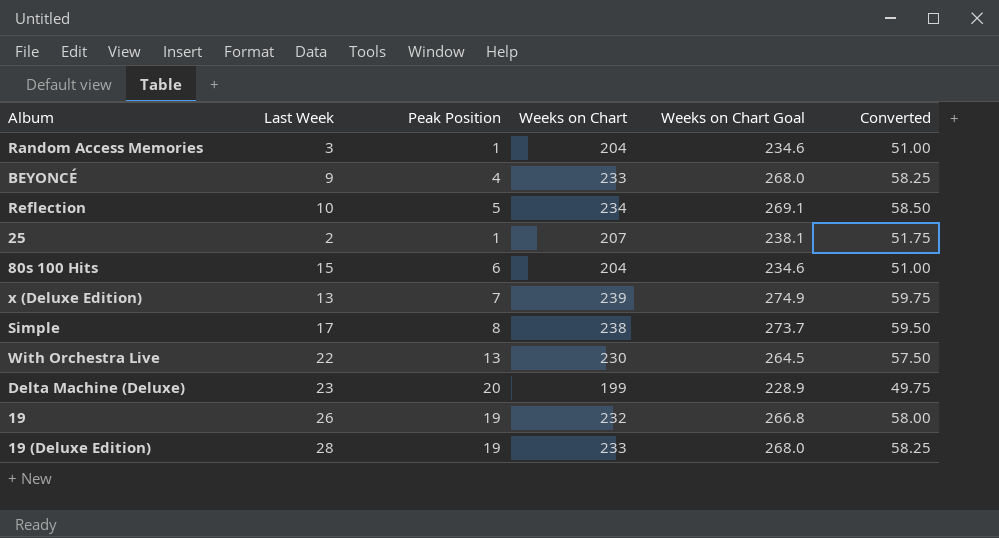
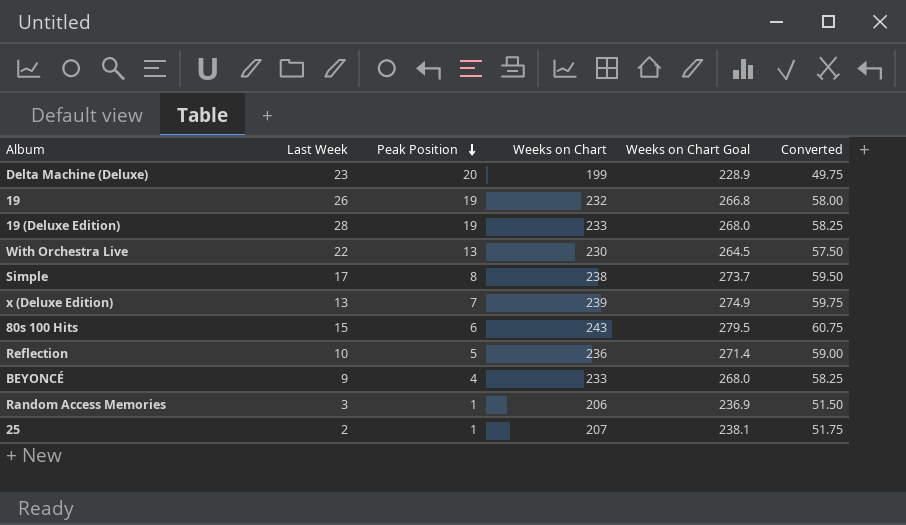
row order: none -> Peak Position descending
80s 100 Hits | Weeks on Chart: 204 -> 243
80s 100 Hits | Weeks on Chart Goal: 234.6 -> 279.5
80s 100 Hits | Converted: 51.00 -> 60.75
Reflection | Weeks on Chart: 234 -> 236
Reflection | Weeks on Chart Goal: 269.1 -> 271.4
Reflection | Converted: 58.50 -> 59.00
Random Access Memories | Weeks on Chart: 204 -> 206
Random Access Memories | Weeks on Chart Goal: 234.6 -> 236.9
Random Access Memories | Converted: 51.00 -> 51.50

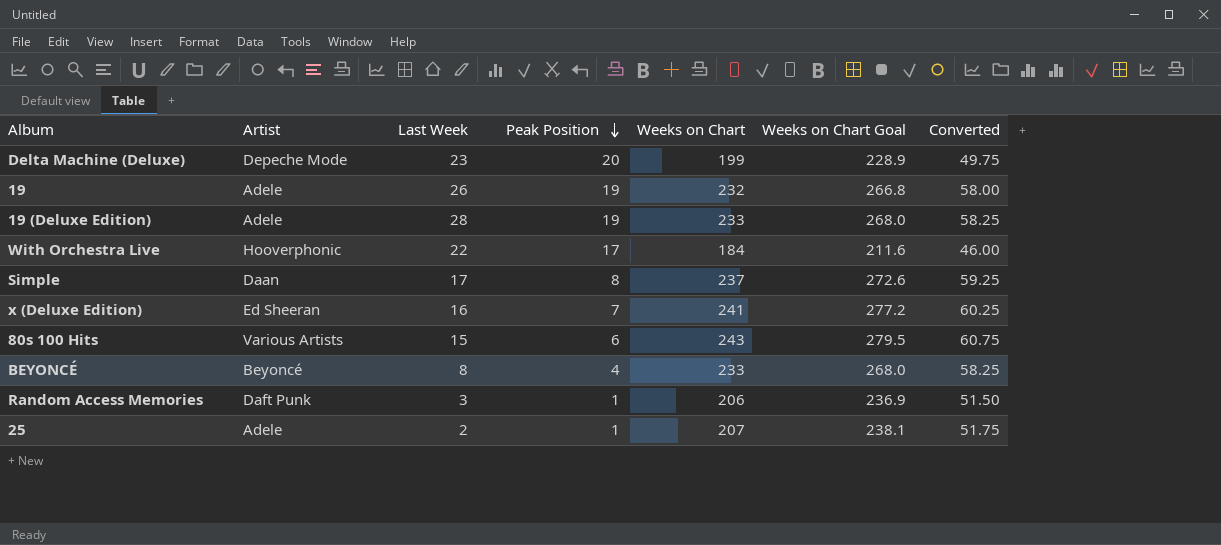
column Artist | position: none -> 2
row Reflection: 10 | 5 | 236 | 271.4 | 59.00 -> none
With Orchestra Live | Peak Position: 13 -> 17
With Orchestra Live | Weeks on Chart: 230 -> 184
With Orchestra Live | Weeks on Chart Goal: 264.5 -> 211.6
With Orchestra Live | Converted: 57.50 -> 46.00
Simple | Weeks on Chart: 238 -> 237
Simple | Weeks on Chart Goal: 273.7 -> 272.6
Simple | Converted: 59.50 -> 59.25
x (Deluxe Edition) | Last Week: 13 -> 16
x (Deluxe Edition) | Weeks on Chart: 239 -> 241
x (Deluxe Edition) | Weeks on Chart Goal: 274.9 -> 277.2
x (Deluxe Edition) | Converted: 59.75 -> 60.25
BEYONCÉ | Last Week: 9 -> 8

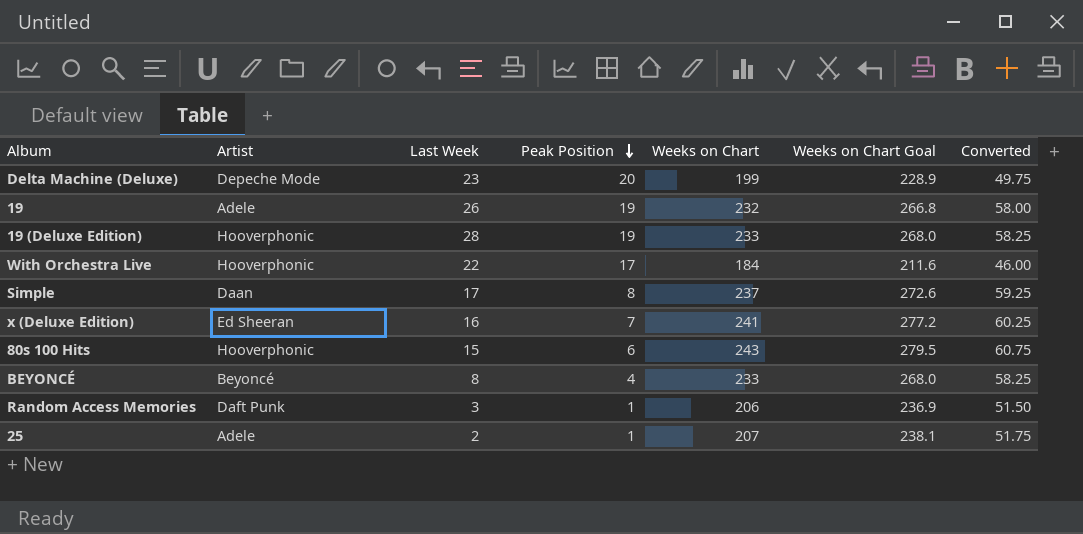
19 (Deluxe Edition) | Artist: Adele -> Hooverphonic
80s 100 Hits | Artist: Various Artists -> Hooverphonic

